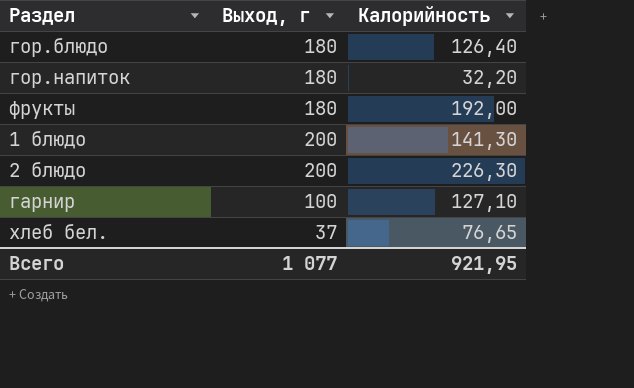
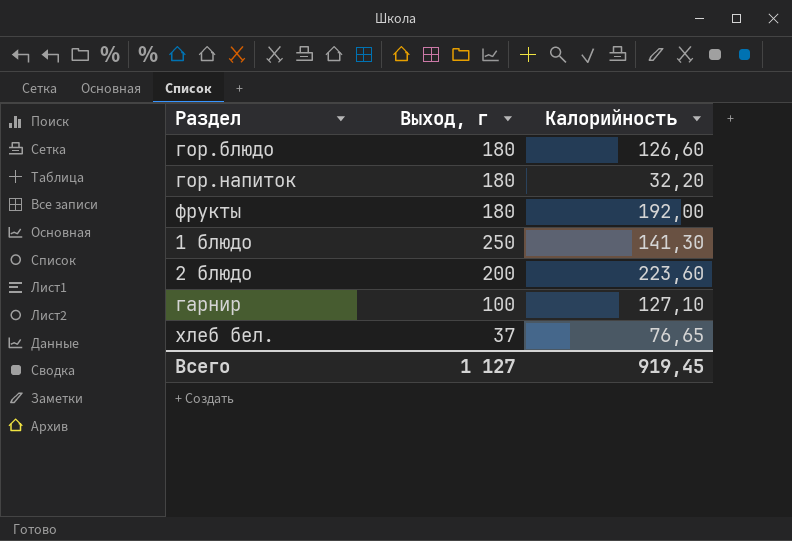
гор.блюдо | Калорийность: 126,40 -> 126,60
1 блюдо | Выход, г: 200 -> 250
2 блюдо | Калорийность: 226,30 -> 223,60
Всего | Выход, г: 1 077 -> 1 127
Всего | Калорийность: 921,95 -> 919,45

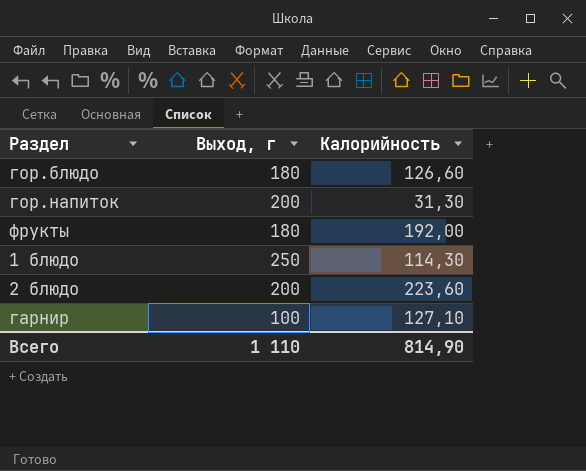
row хлеб бел.: 37 | 76,65 -> none
гор.напиток | Выход, г: 180 -> 200
гор.напиток | Калорийность: 32,20 -> 31,30
1 блюдо | Калорийность: 141,30 -> 114,30
Всего | Выход, г: 1 127 -> 1 110
Всего | Калорийность: 919,45 -> 814,90

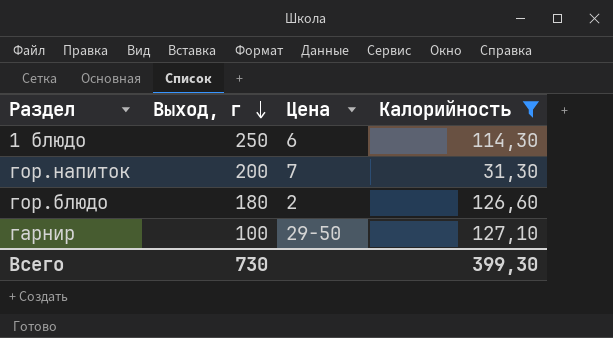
filter: none -> Калорийность <= 127,10
row order: none -> Выход, г descending
column Цена | position: none -> 3
Всего | Выход, г: 1 110 -> 730
Всего | Калорийность: 814,90 -> 399,30

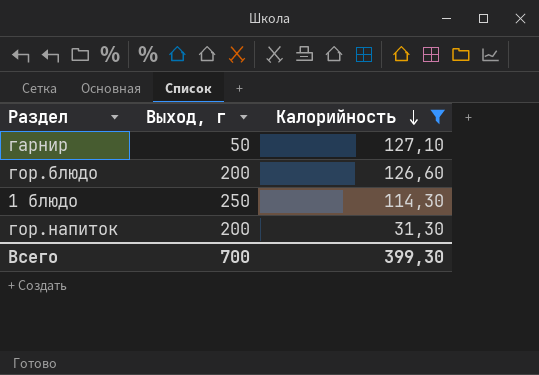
row order: Выход, г descending -> Калорийность descending
column Цена | position: 3 -> none
гарнир | Выход, г: 100 -> 50
гор.блюдо | Выход, г: 180 -> 200
Всего | Выход, г: 730 -> 700

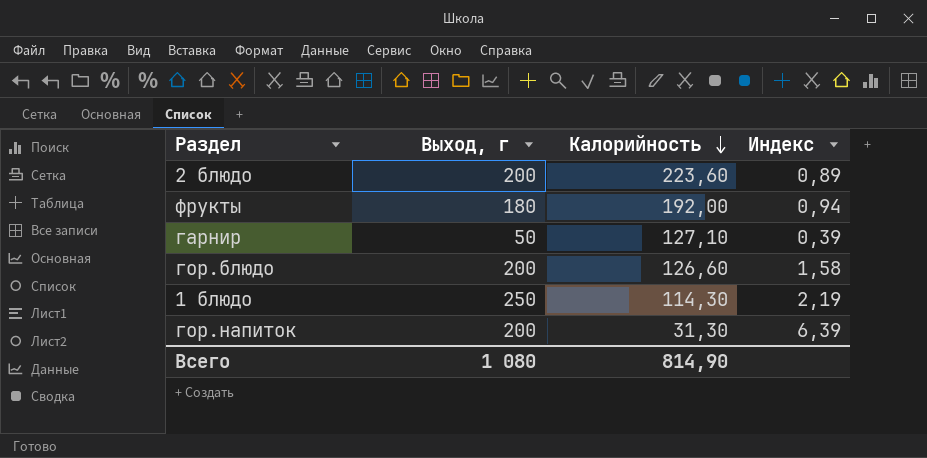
filter: Калорийность <= 127,10 -> none
column Индекс | formula: none -> [Выход, г] / [Калорийность]
Всего | Выход, г: 700 -> 1 080
Всего | Калорийность: 399,30 -> 814,90

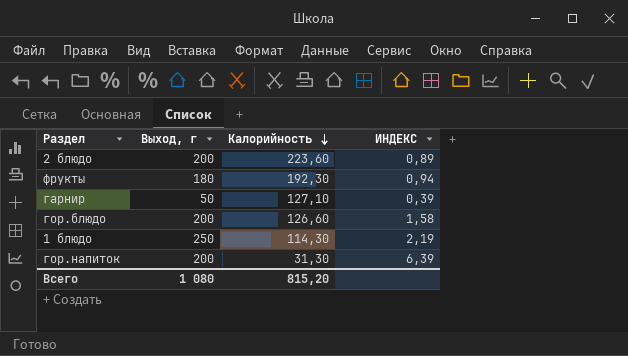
column name: Индекс -> ИНДЕКС
фрукты | Калорийность: 192,00 -> 192,30
Всего | Калорийность: 814,90 -> 815,20

